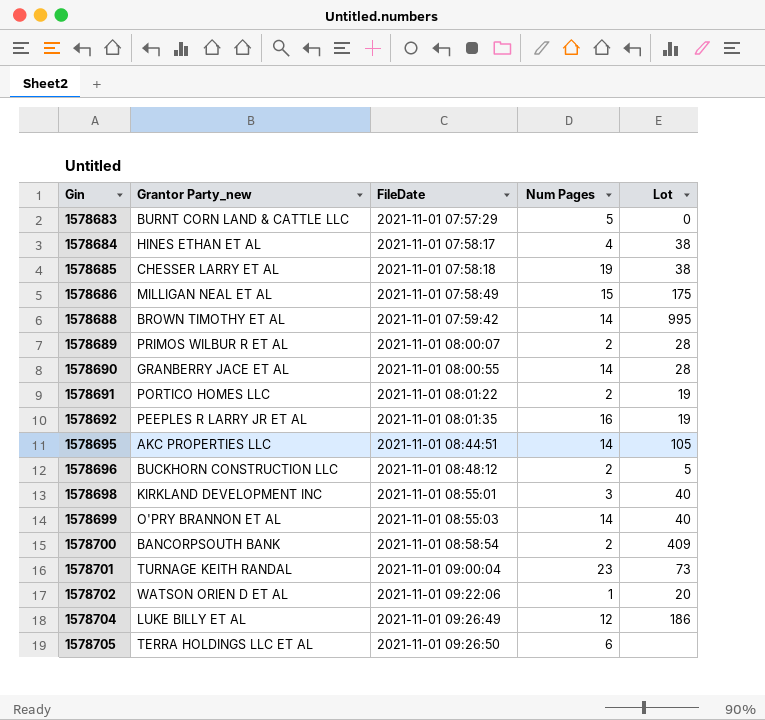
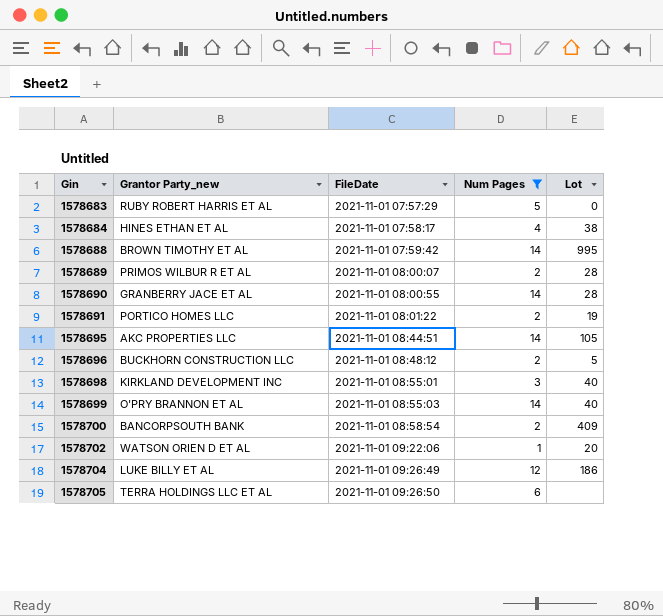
filter: none -> Num Pages <= 14
1578683 | Grantor Party_new: BURNT CORN LAND & CATTLE LLC -> RUBY ROBERT HARRIS ET AL

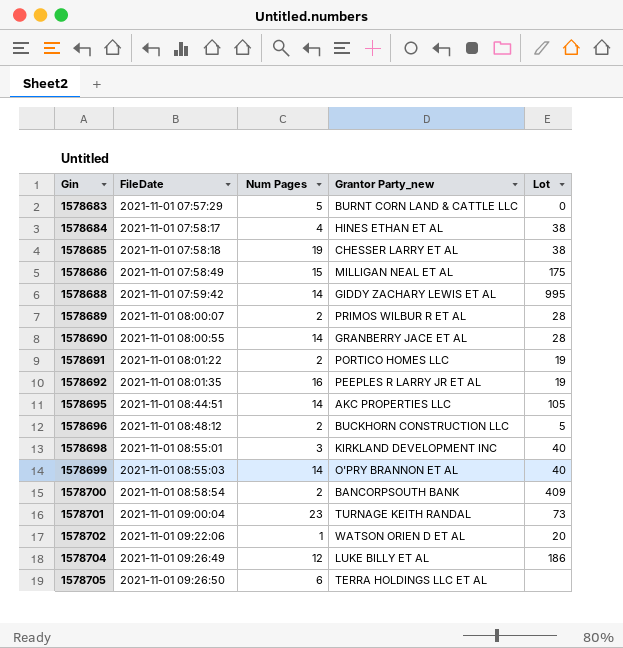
filter: Num Pages <= 14 -> none
column Grantor Party_new | position: 2 -> 4
1578683 | Grantor Party_new: RUBY ROBERT HARRIS ET AL -> BURNT CORN LAND & CATTLE LLC
1578688 | Grantor Party_new: BROWN TIMOTHY ET AL -> GIDDY ZACHARY LEWIS ET AL

